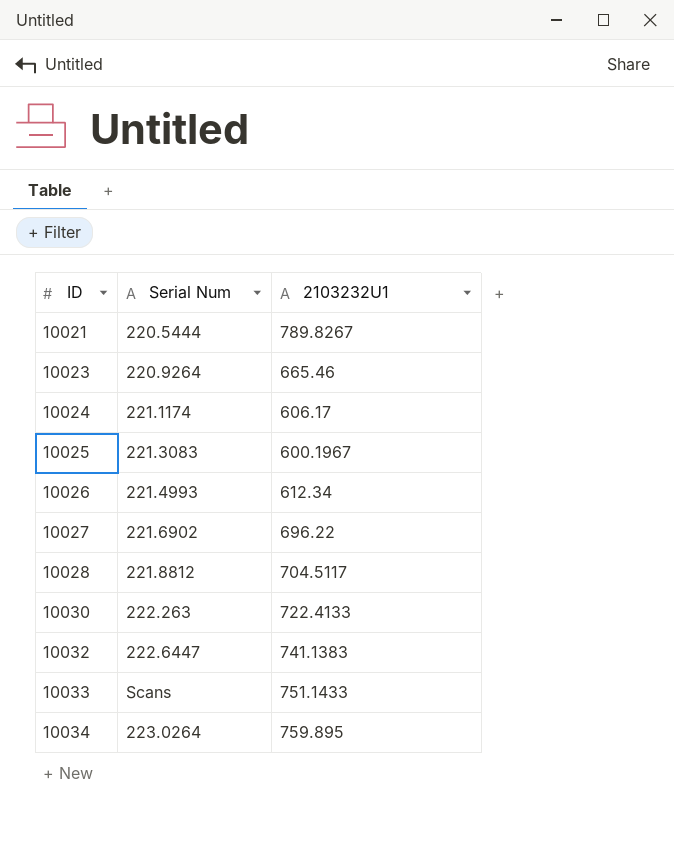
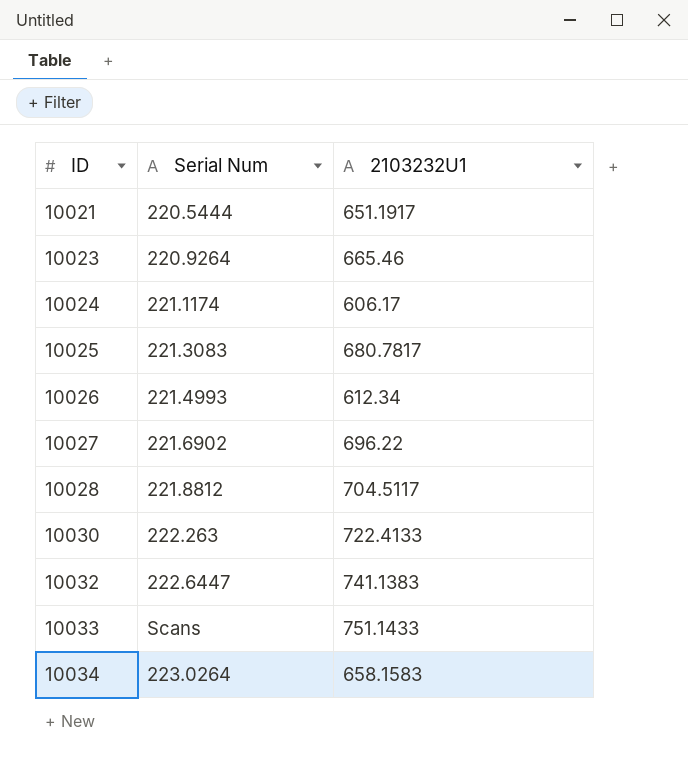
10021 | 2103232U1: 789.8267 -> 651.1917
10025 | 2103232U1: 600.1967 -> 680.7817
10034 | 2103232U1: 759.895 -> 658.1583

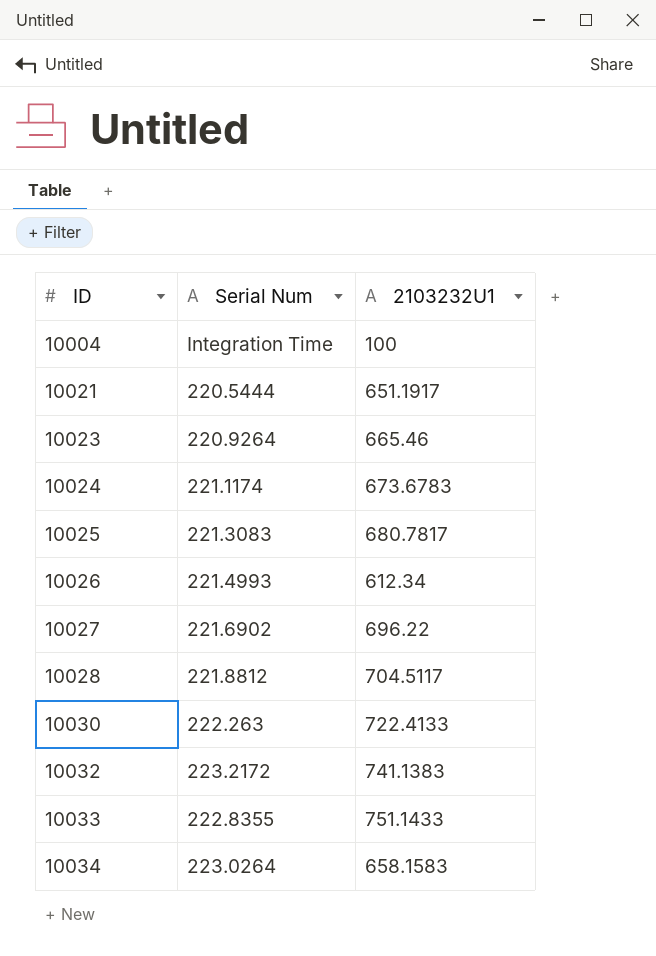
row 10004: none -> Integration Time | 100
10024 | 2103232U1: 606.17 -> 673.6783
10032 | Serial Num: 222.6447 -> 223.2172
10033 | Serial Num: Scans -> 222.8355

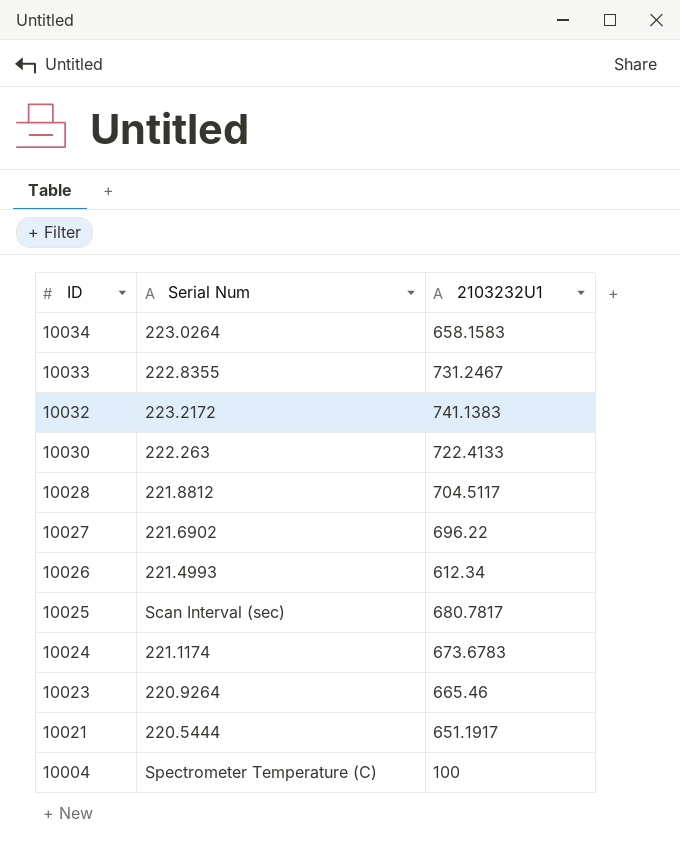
row order: ID ascending -> ID descending
10033 | 2103232U1: 751.1433 -> 731.2467
10025 | Serial Num: 221.3083 -> Scan Interval (sec)
10004 | Serial Num: Integration Time -> Spectrometer Temperature (C)

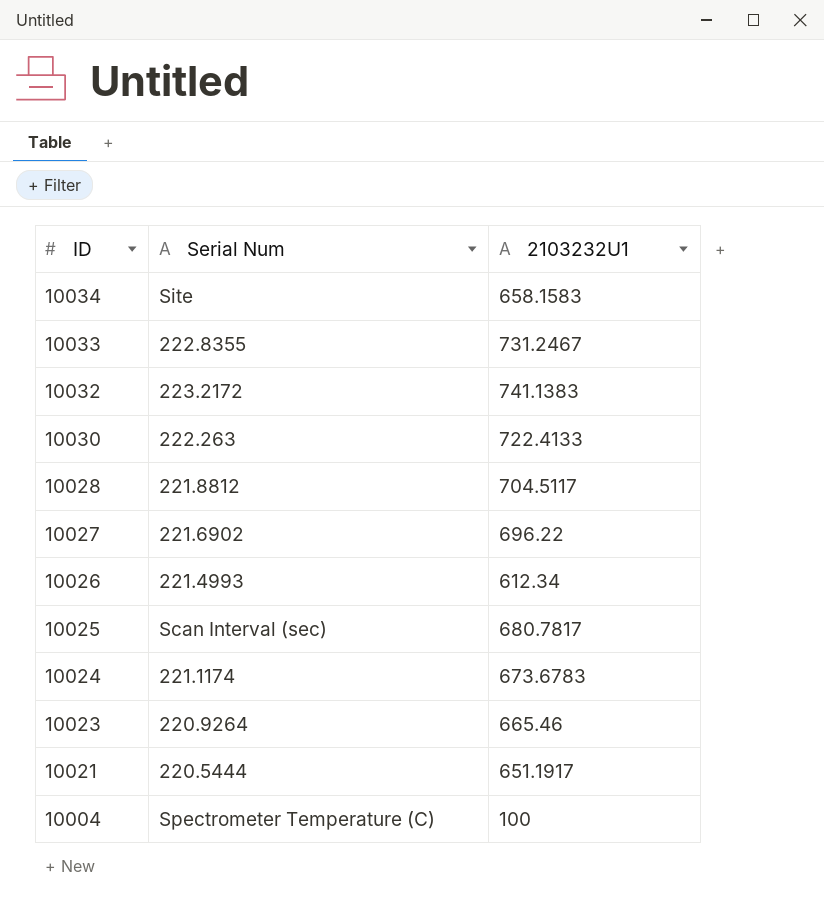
10034 | Serial Num: 223.0264 -> Site

